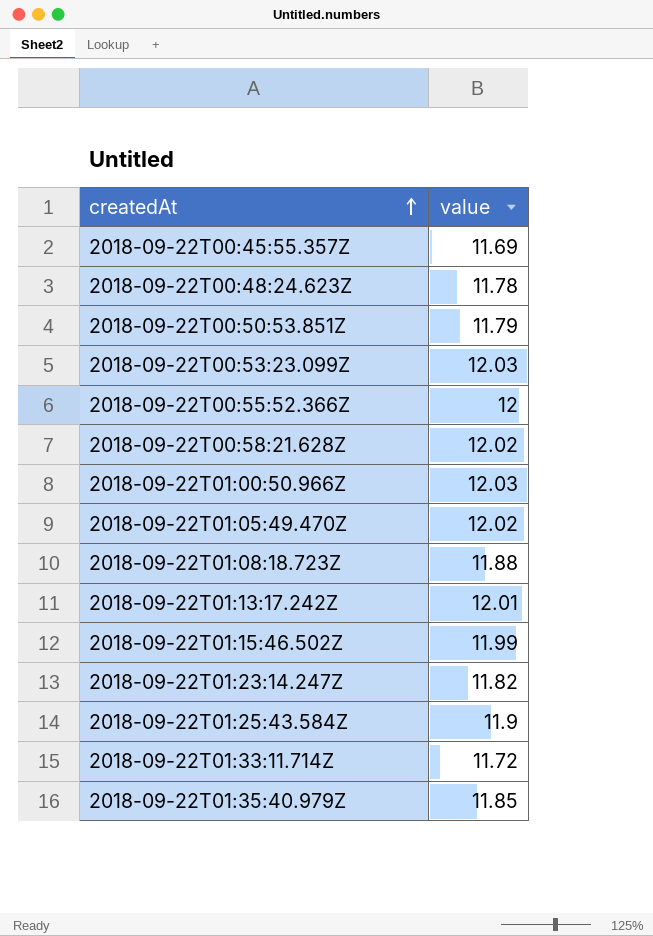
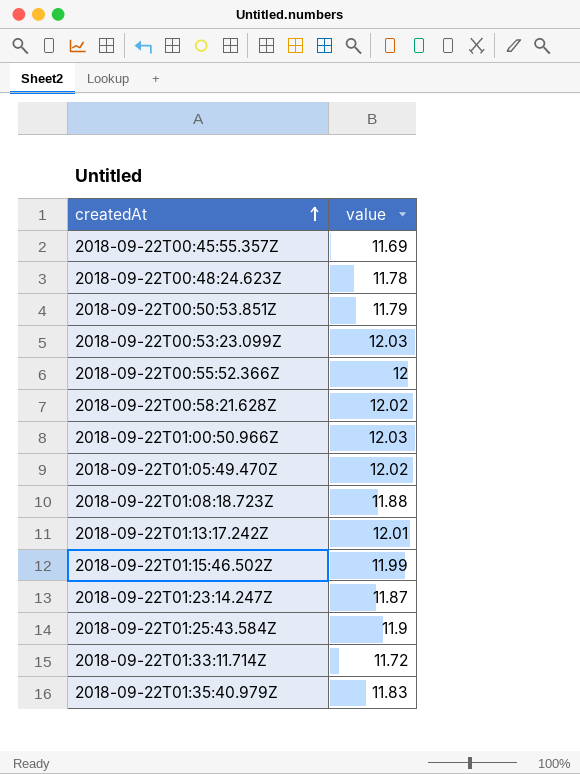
2018-09-22T01:23:14.247Z | value: 11.82 -> 11.87
2018-09-22T01:35:40.979Z | value: 11.85 -> 11.83

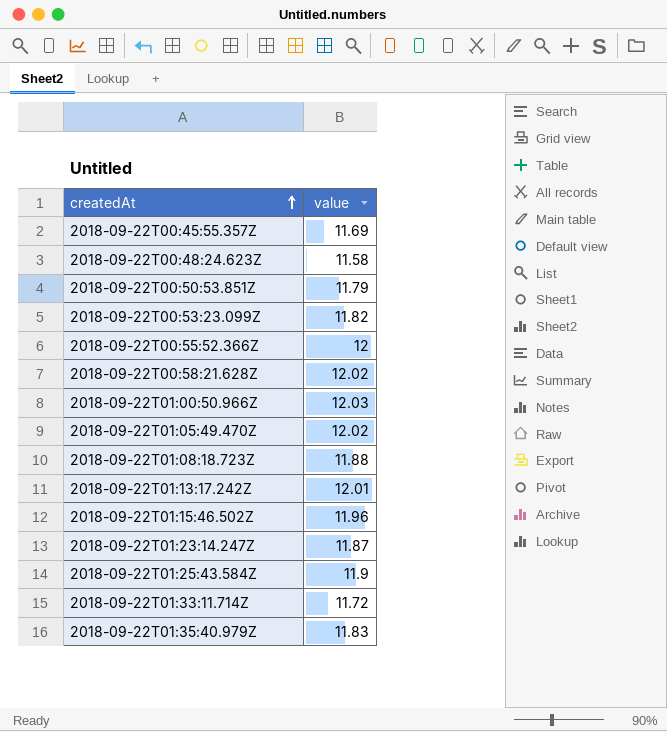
2018-09-22T00:48:24.623Z | value: 11.78 -> 11.58
2018-09-22T00:53:23.099Z | value: 12.03 -> 11.82
2018-09-22T01:15:46.502Z | value: 11.99 -> 11.96

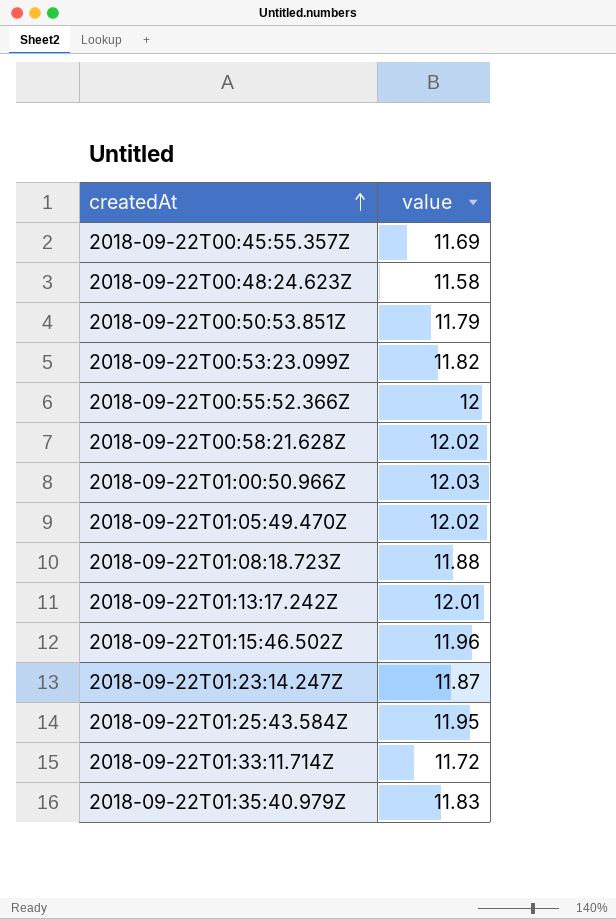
2018-09-22T01:25:43.584Z | value: 11.9 -> 11.95

